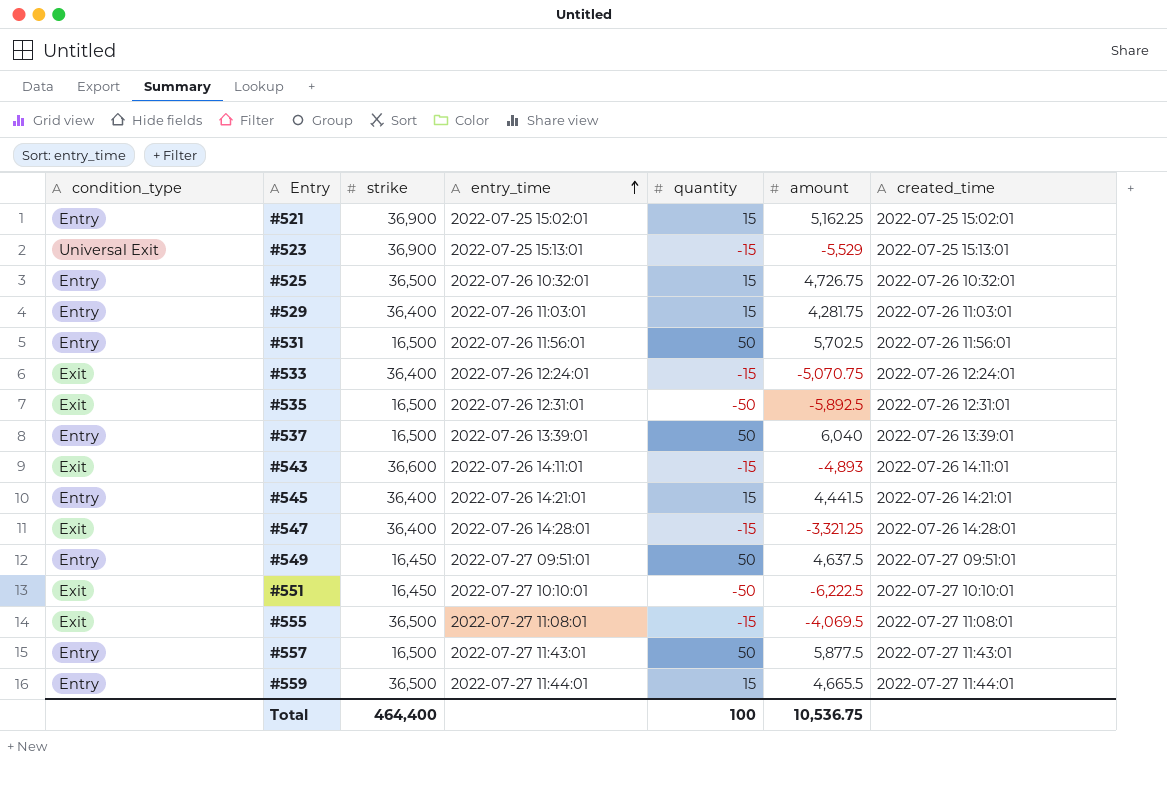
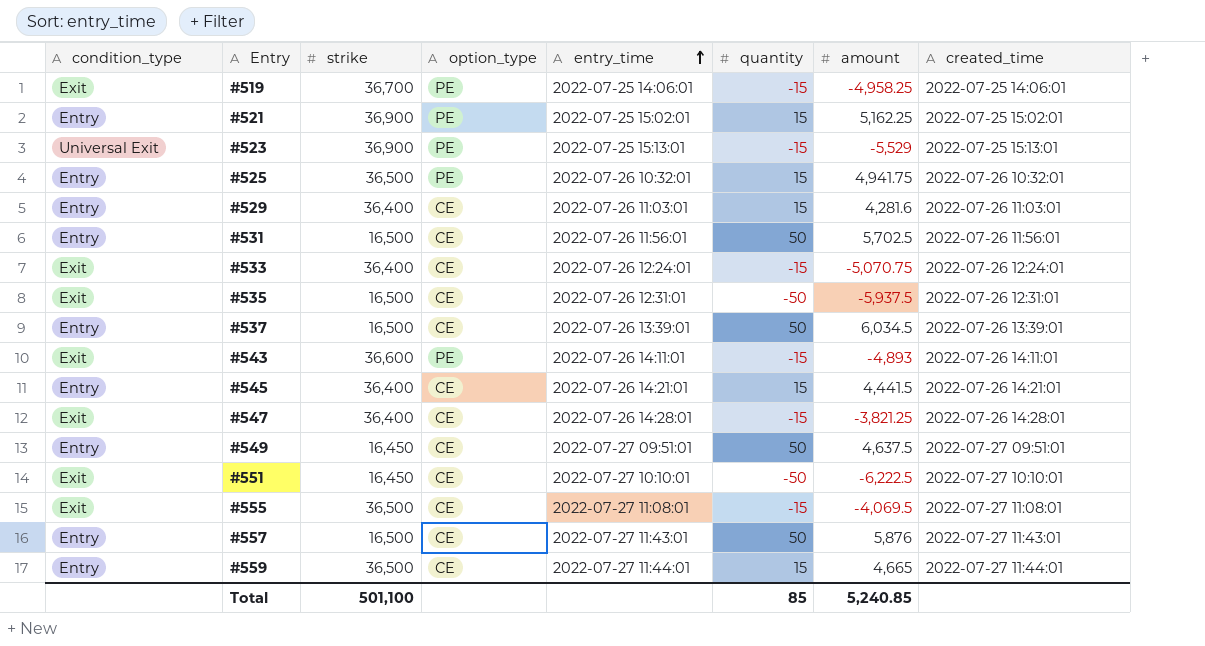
column option_type | position: none -> 4
row #519: none -> Exit | 36,700 | PE | 2022-07-25 14:06:01 | -15 | -4,958.25 | 2022-07-25 14:06:01
#525 | amount: 4,726.75 -> 4,941.75
#529 | amount: 4,281.75 -> 4,281.6
#535 | amount: -5,892.5 -> -5,937.5
#537 | amount: 6,040 -> 6,034.5
#547 | amount: -3,321.25 -> -3,821.25
#557 | amount: 5,877.5 -> 5,876
#559 | amount: 4,665.5 -> 4,665
Total | strike: 464,400 -> 501,100
Total | quantity: 100 -> 85
Total | amount: 10,536.75 -> 5,240.85

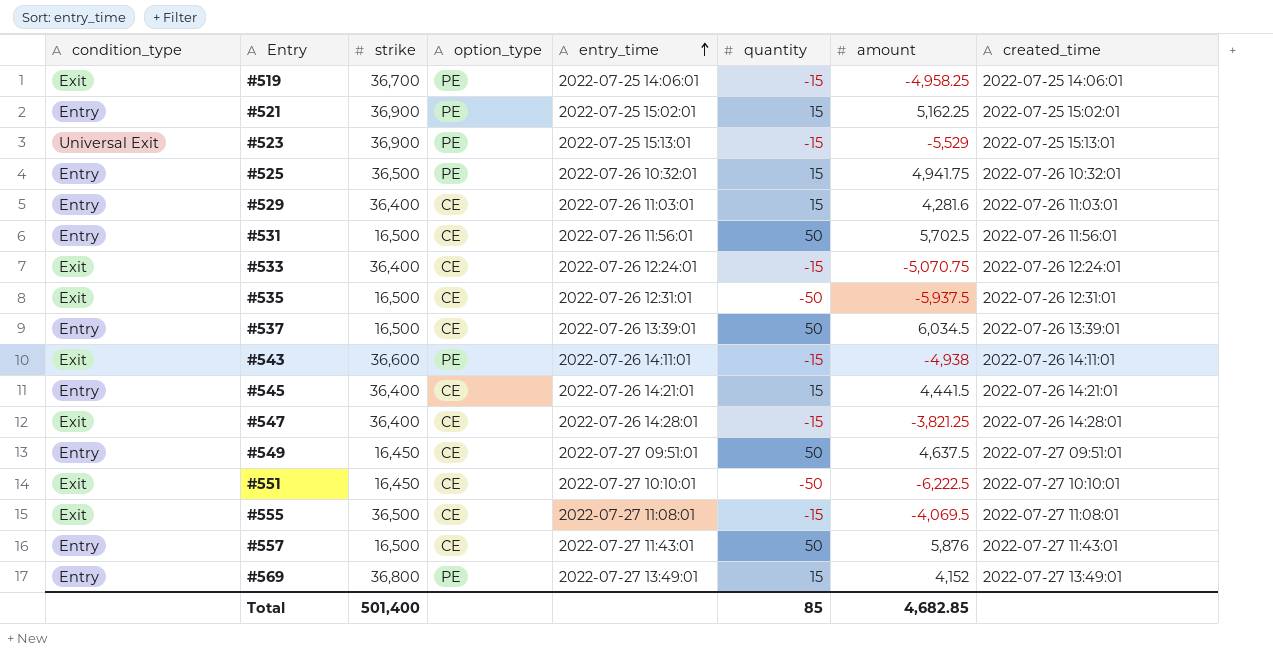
row #559: Entry | 36,500 | CE | 2022-07-27 11:44:01 | 15 | 4,665 | 2022-07-27 11:44:01 -> none
#543 | amount: -4,893 -> -4,938
row #569: none -> Entry | 36,800 | PE | 2022-07-27 13:49:01 | 15 | 4,152 | 2022-07-27 13:49:01
Total | strike: 501,100 -> 501,400
Total | amount: 5,240.85 -> 4,682.85

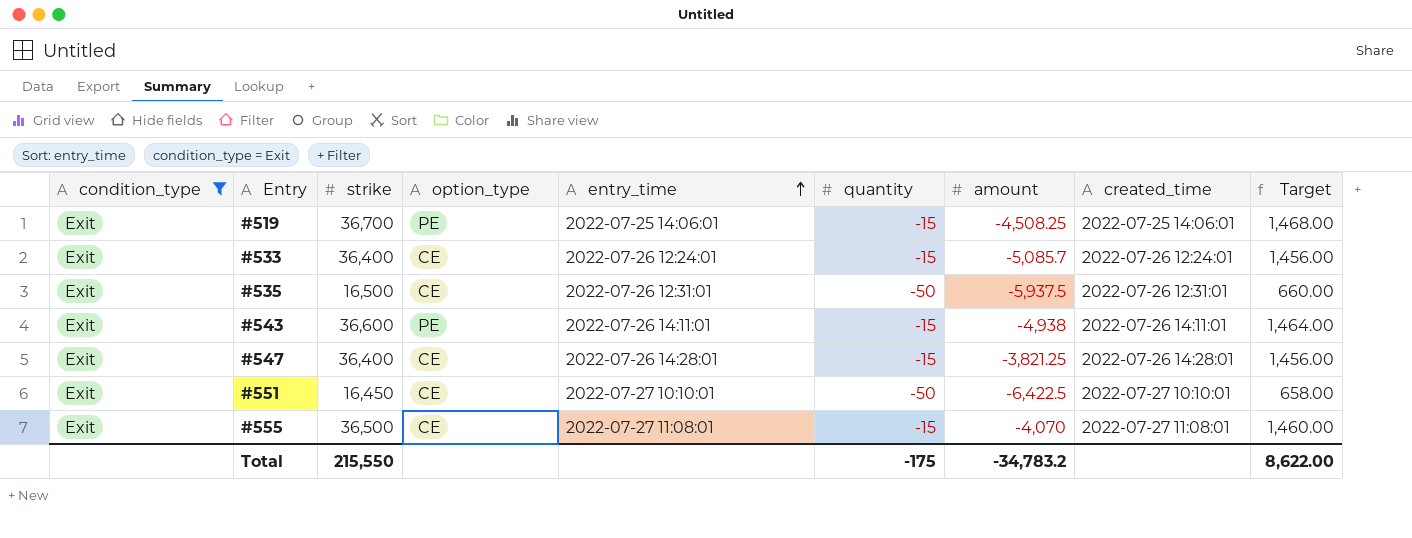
filter: none -> condition_type = Exit
column Target | formula: none -> [strike] * 0.04
#519 | amount: -4,958.25 -> -4,508.25
#533 | amount: -5,070.75 -> -5,085.7
#551 | amount: -6,222.5 -> -6,422.5
#555 | amount: -4,069.5 -> -4,070
Total | strike: 501,400 -> 215,550
Total | quantity: 85 -> -175
Total | amount: 4,682.85 -> -34,783.2

